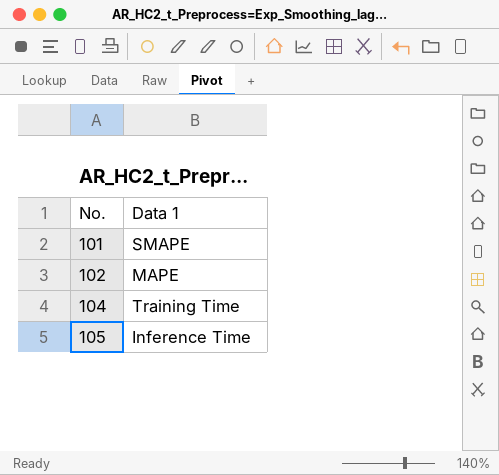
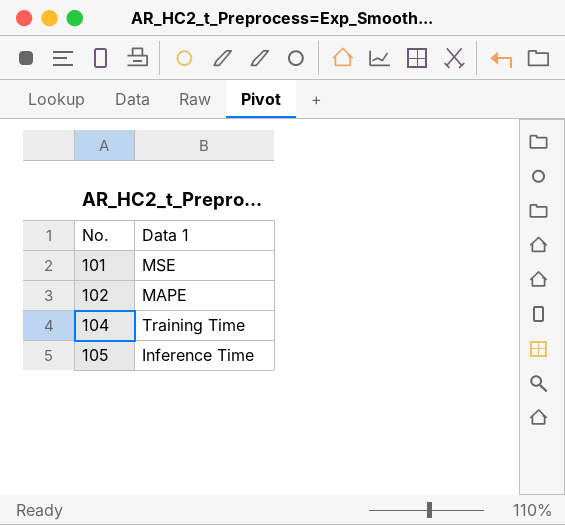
101 | Data 1: SMAPE -> MSE

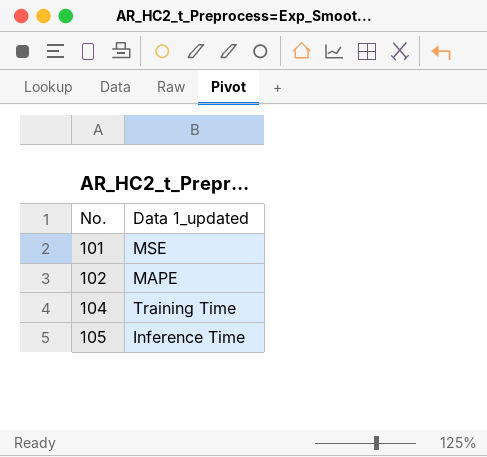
column name: Data 1 -> Data 1_updated

